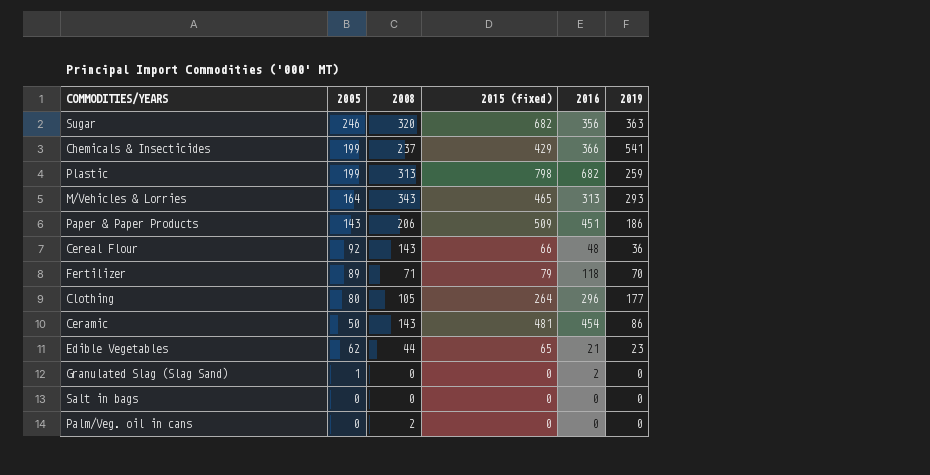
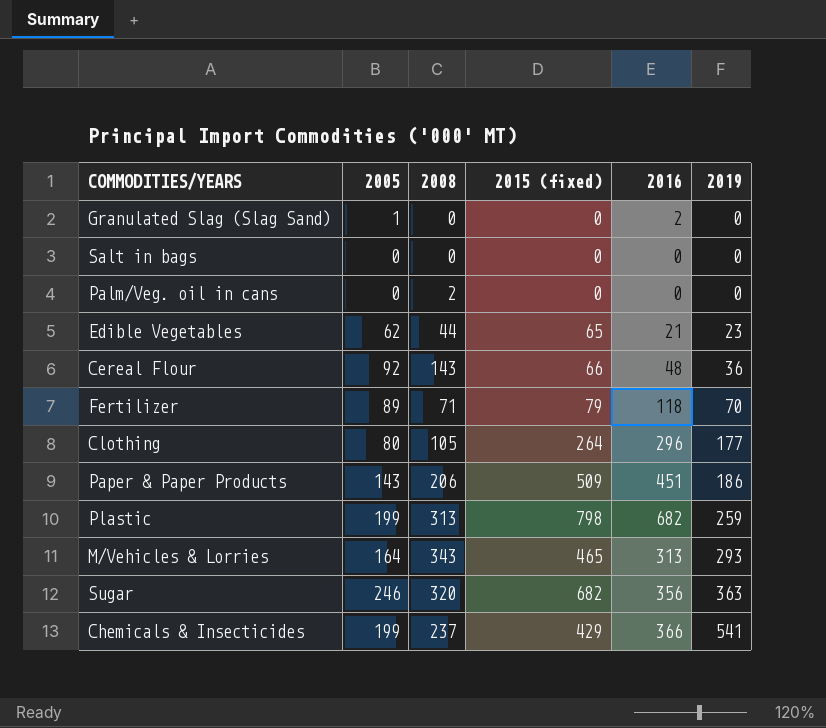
row order: none -> 2019 ascending
row Ceramic: 50 | 143 | 481 | 454 | 86 -> none

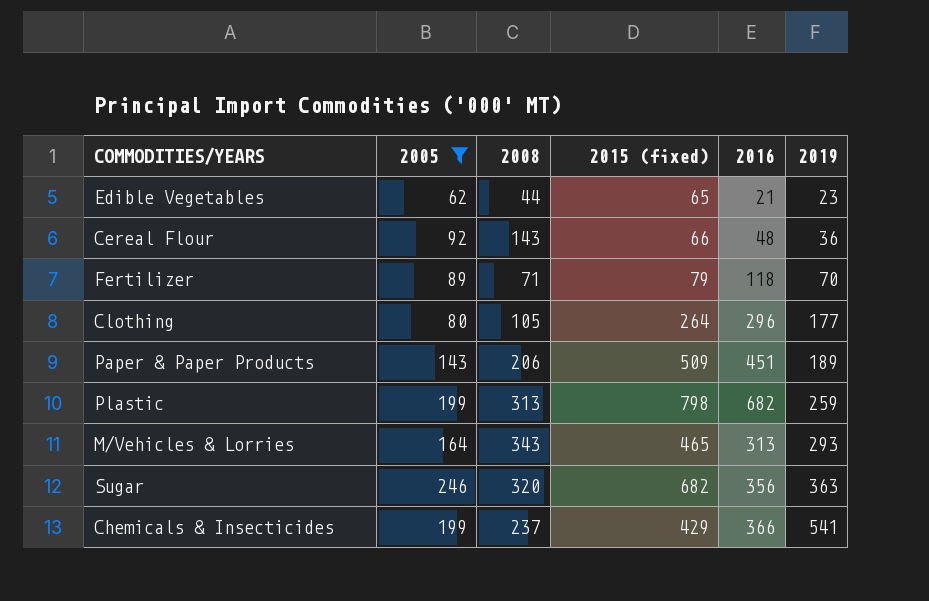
filter: none -> 2005 >= 62
Paper & Paper Products | 2019: 186 -> 189

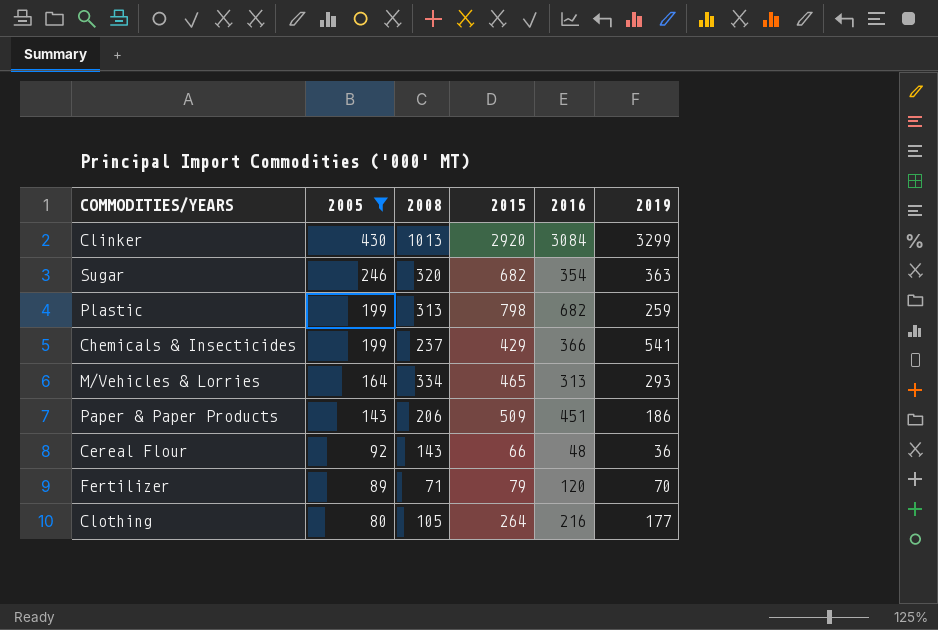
row order: 2019 ascending -> 2005 descending
column name: 2015 (fixed) -> 2015
row Edible Vegetables: 62 | 44 | 65 | 21 | 23 -> none
row Clinker: none -> 430 | 1013 | 2920 | 3084 | 3299
Sugar | 2016: 356 -> 354
M/Vehicles & Lorries | 2008: 343 -> 334
Paper & Paper Products | 2019: 189 -> 186
Fertilizer | 2016: 118 -> 120
Clothing | 2016: 296 -> 216

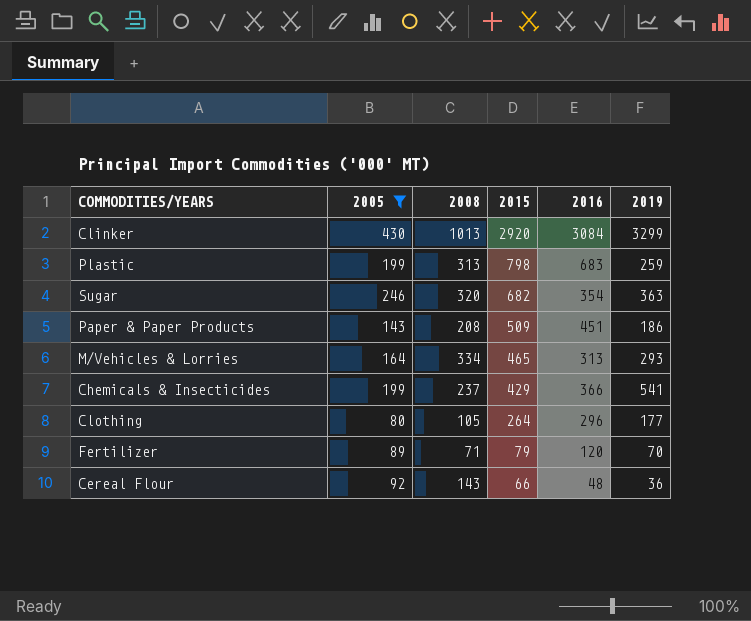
row order: 2005 descending -> 2015 descending
Plastic | 2016: 682 -> 683
Paper & Paper Products | 2008: 206 -> 208
Clothing | 2016: 216 -> 296

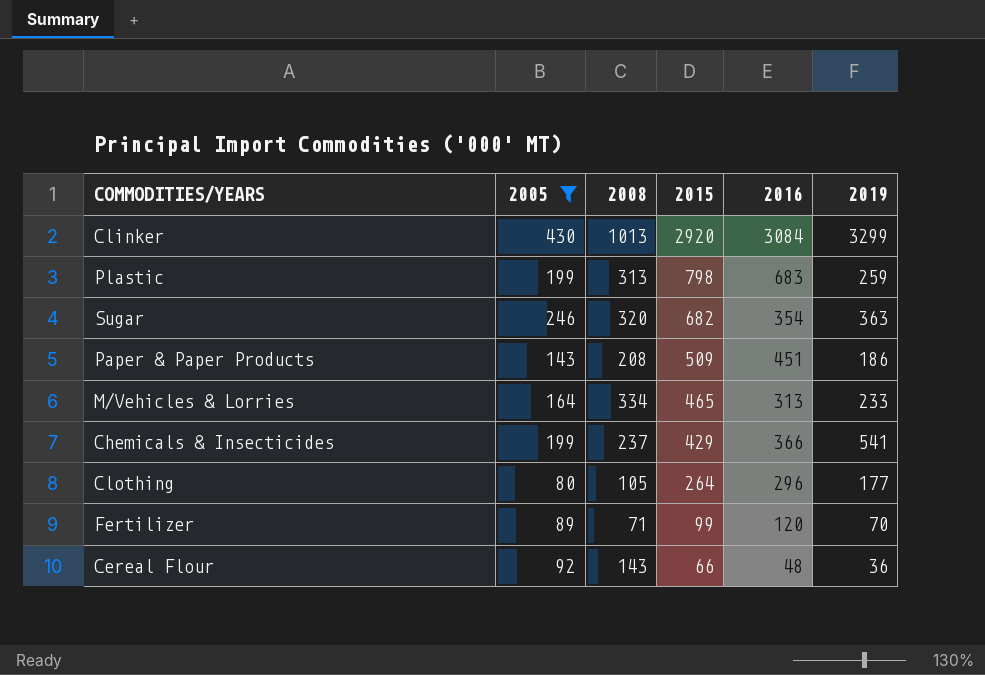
M/Vehicles & Lorries | 2019: 293 -> 233
Fertilizer | 2015: 79 -> 99

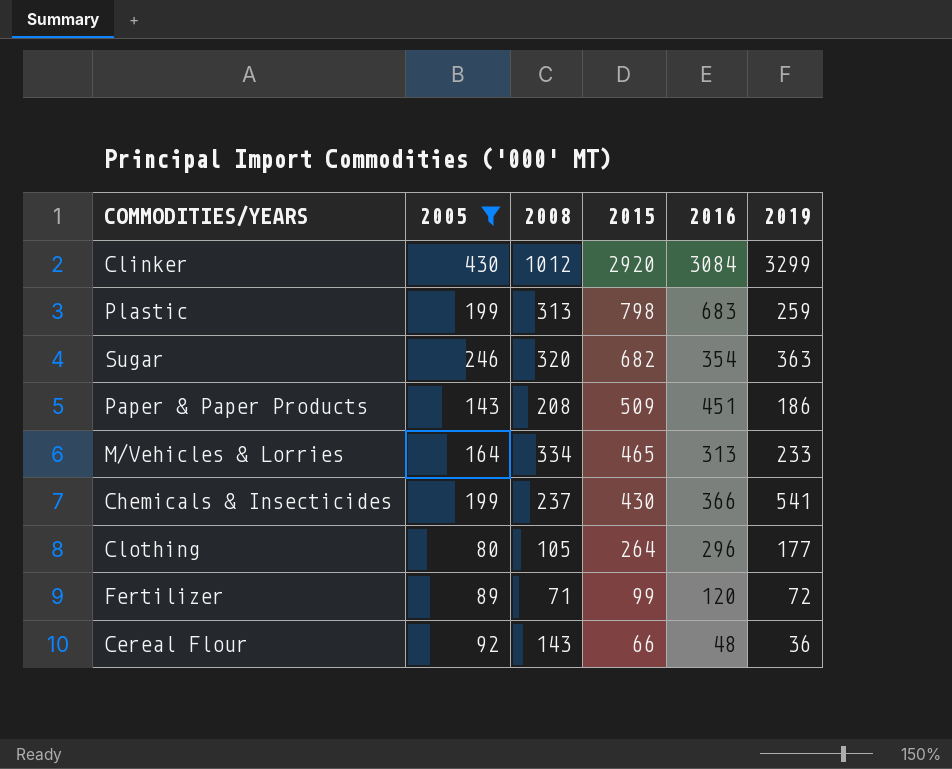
Clinker | 2008: 1013 -> 1012
Chemicals & Insecticides | 2015: 429 -> 430
Fertilizer | 2019: 70 -> 72

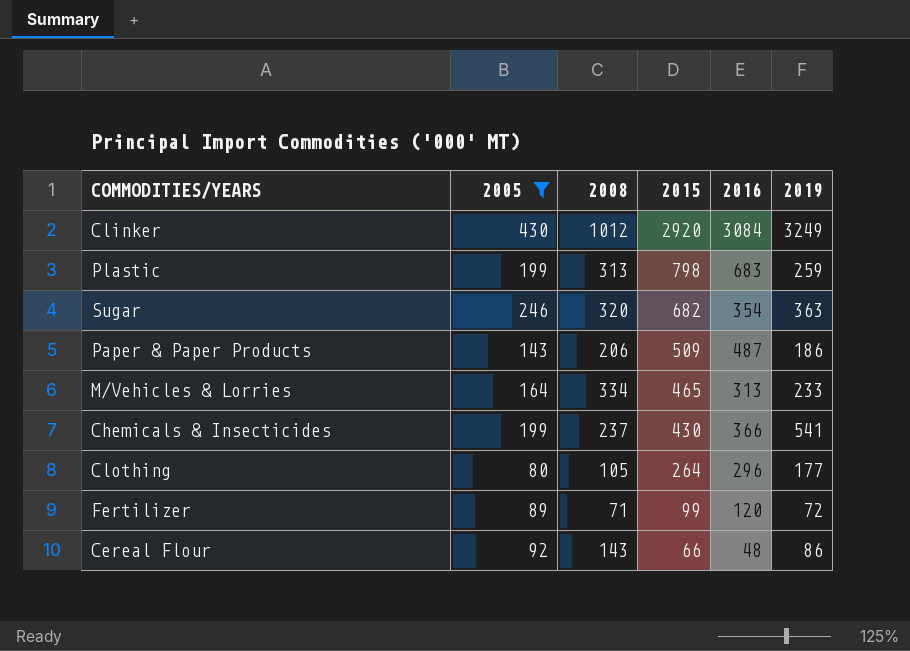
Clinker | 2019: 3299 -> 3249
Paper & Paper Products | 2008: 208 -> 206
Paper & Paper Products | 2016: 451 -> 487
Cereal Flour | 2019: 36 -> 86

